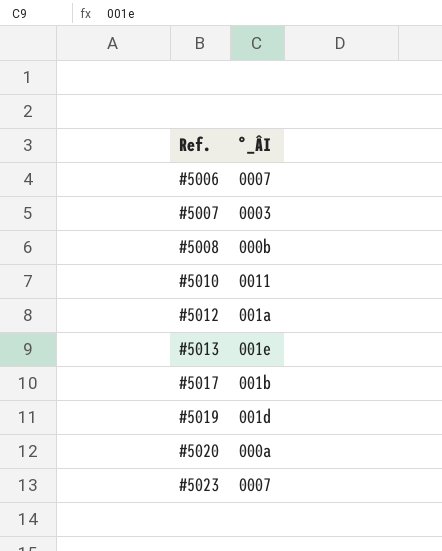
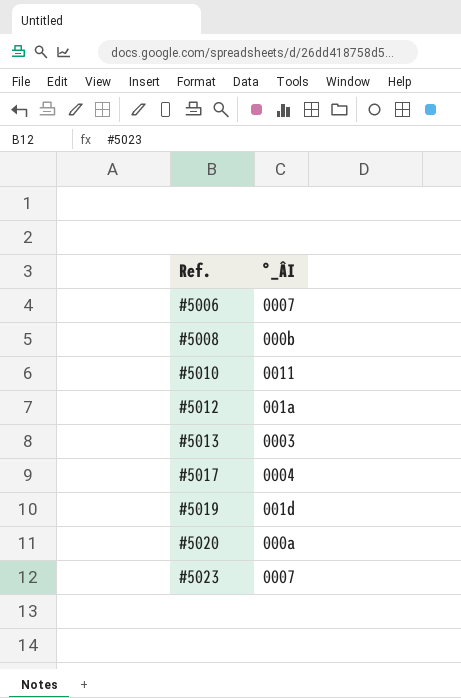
row #5007: 0003 -> none
#5013 | °_ÂI: 001e -> 0003
#5017 | °_ÂI: 001b -> 0004

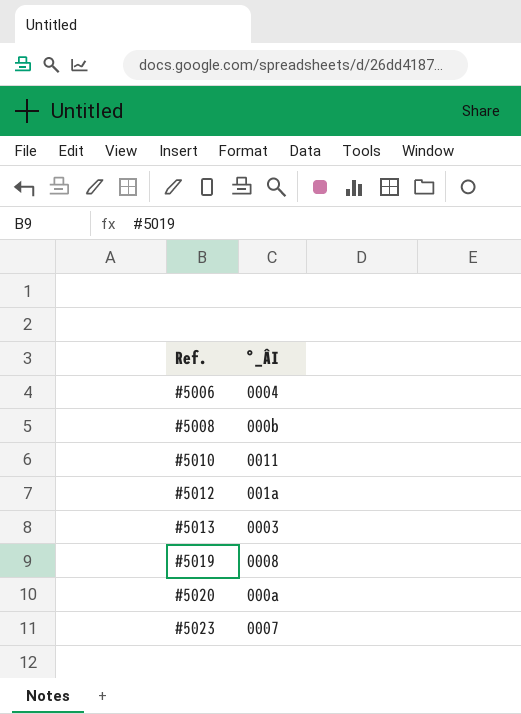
row #5017: 0004 -> none
#5006 | °_ÂI: 0007 -> 0004
#5019 | °_ÂI: 001d -> 0008

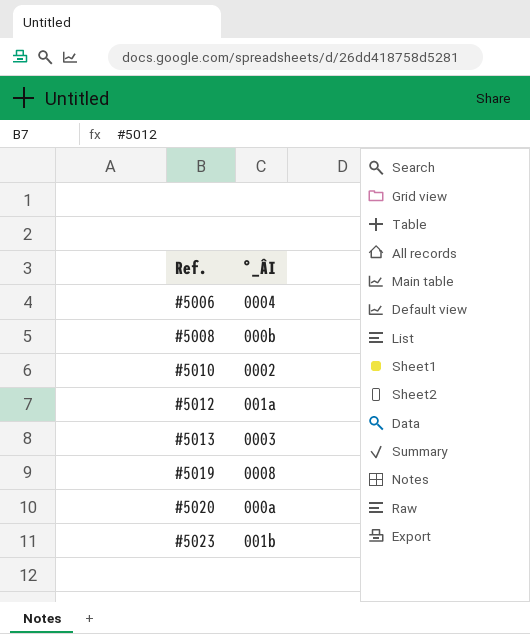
#5010 | °_ÂI: 0011 -> 0002
#5023 | °_ÂI: 0007 -> 001b

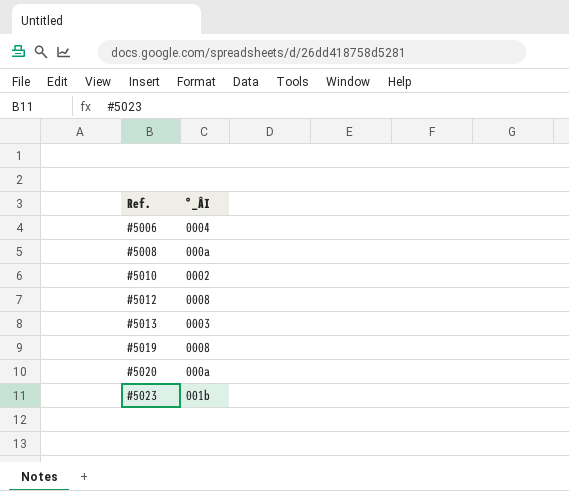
#5008 | °_ÂI: 000b -> 000a
#5012 | °_ÂI: 001a -> 0008

